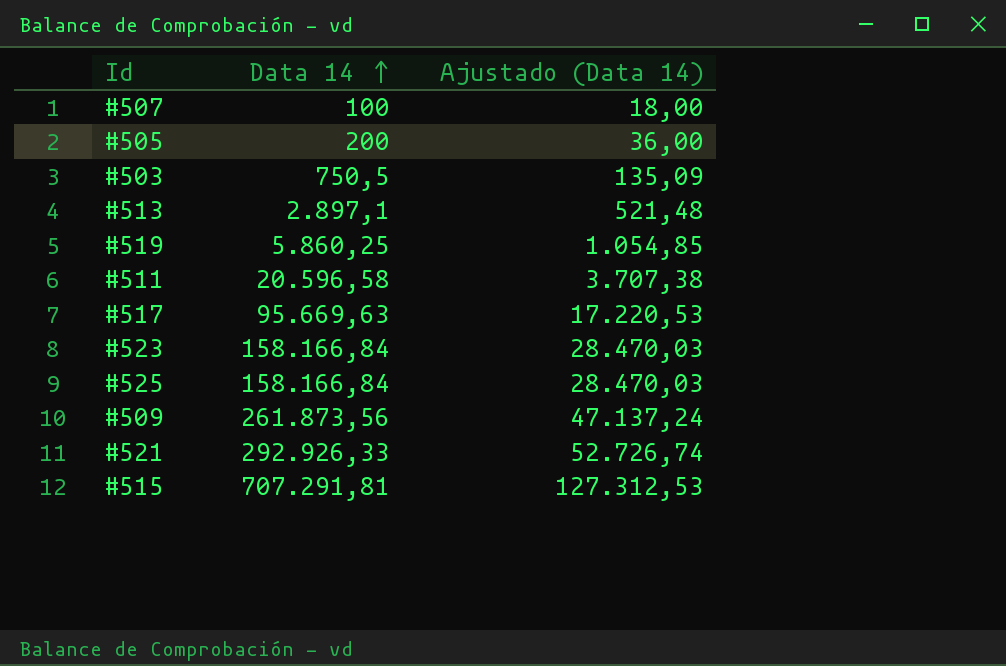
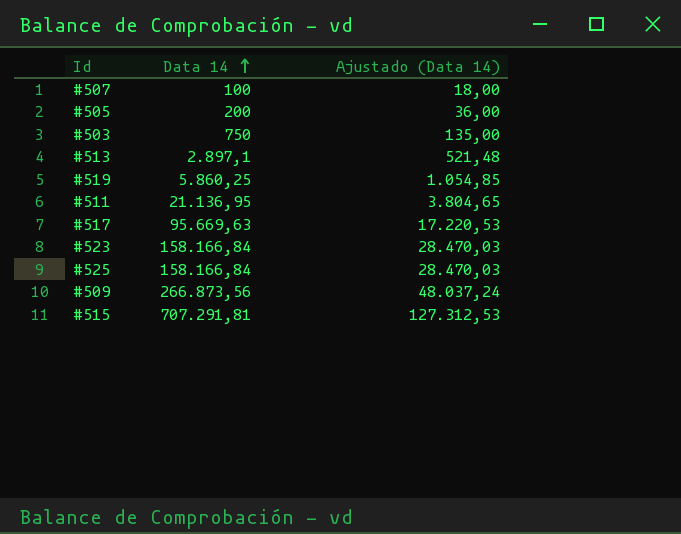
row #521: 292.926,33 | 52.726,74 -> none
#503 | Data 14: 750,5 -> 750
#503 | Ajustado (Data 14): 135,09 -> 135,00
#511 | Data 14: 20.596,58 -> 21.136,95
#511 | Ajustado (Data 14): 3.707,38 -> 3.804,65
#509 | Data 14: 261.873,56 -> 266.873,56
#509 | Ajustado (Data 14): 47.137,24 -> 48.037,24

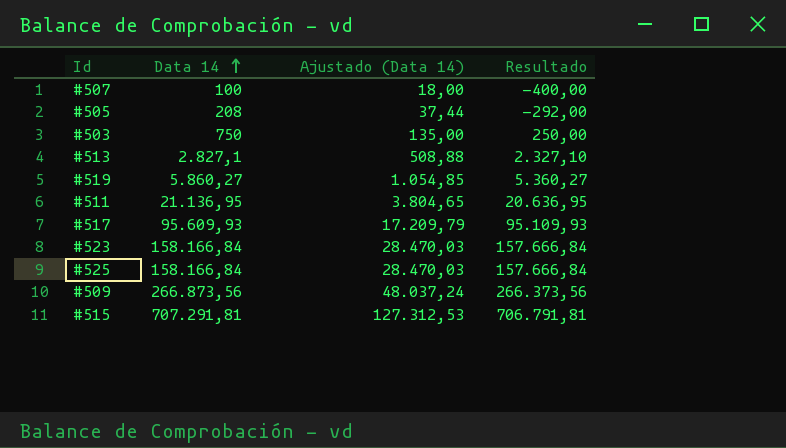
column Resultado | formula: none -> [Data 14] - 500
#505 | Data 14: 200 -> 208
#505 | Ajustado (Data 14): 36,00 -> 37,44
#513 | Data 14: 2.897,1 -> 2.827,1
#513 | Ajustado (Data 14): 521,48 -> 508,88
#519 | Data 14: 5.860,25 -> 5.860,27
#517 | Data 14: 95.669,63 -> 95.609,93
#517 | Ajustado (Data 14): 17.220,53 -> 17.209,79

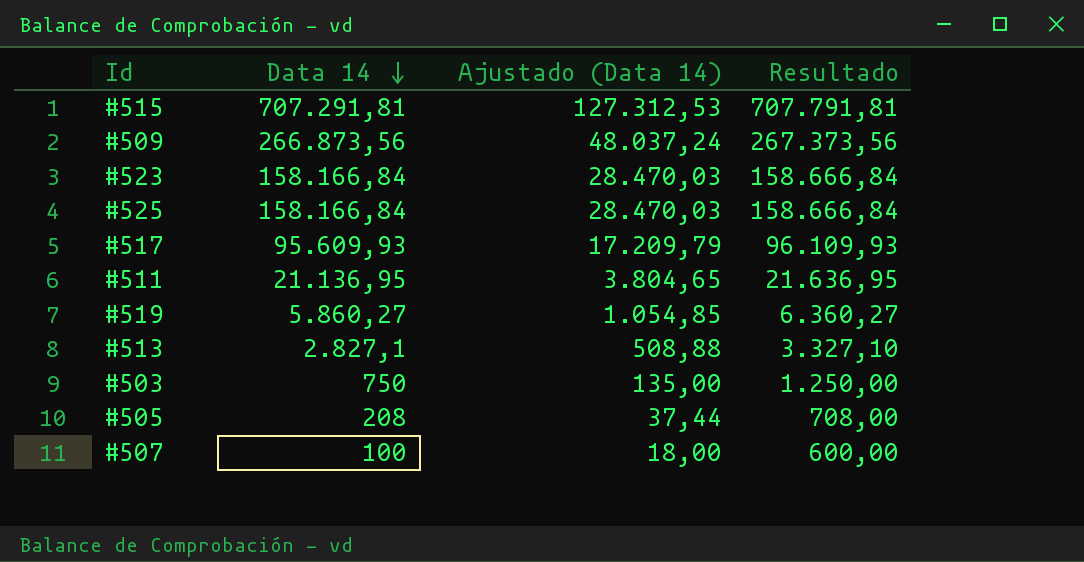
row order: Data 14 ascending -> Data 14 descending
column Resultado | formula: [Data 14] - 500 -> [Data 14] + 500

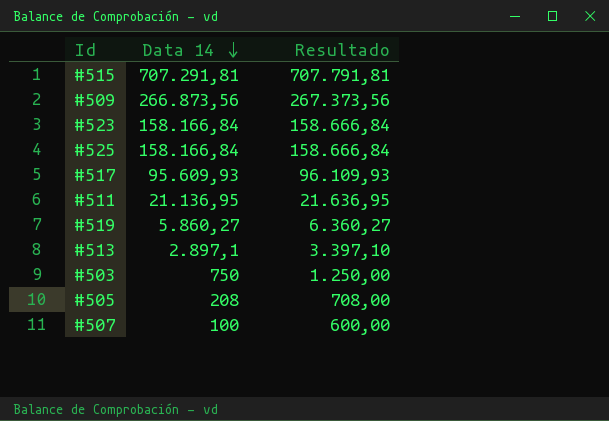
column Ajustado (Data 14) | formula: [Data 14] * 0,18 -> none
#513 | Data 14: 2.827,1 -> 2.897,1
#513 | Resultado: 3.327,10 -> 3.397,10

